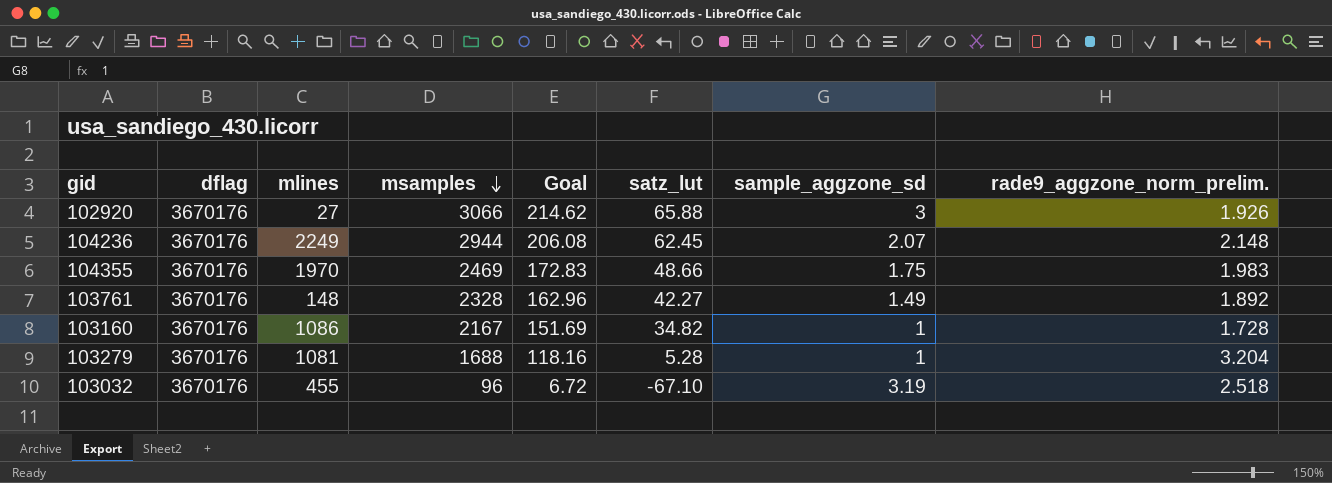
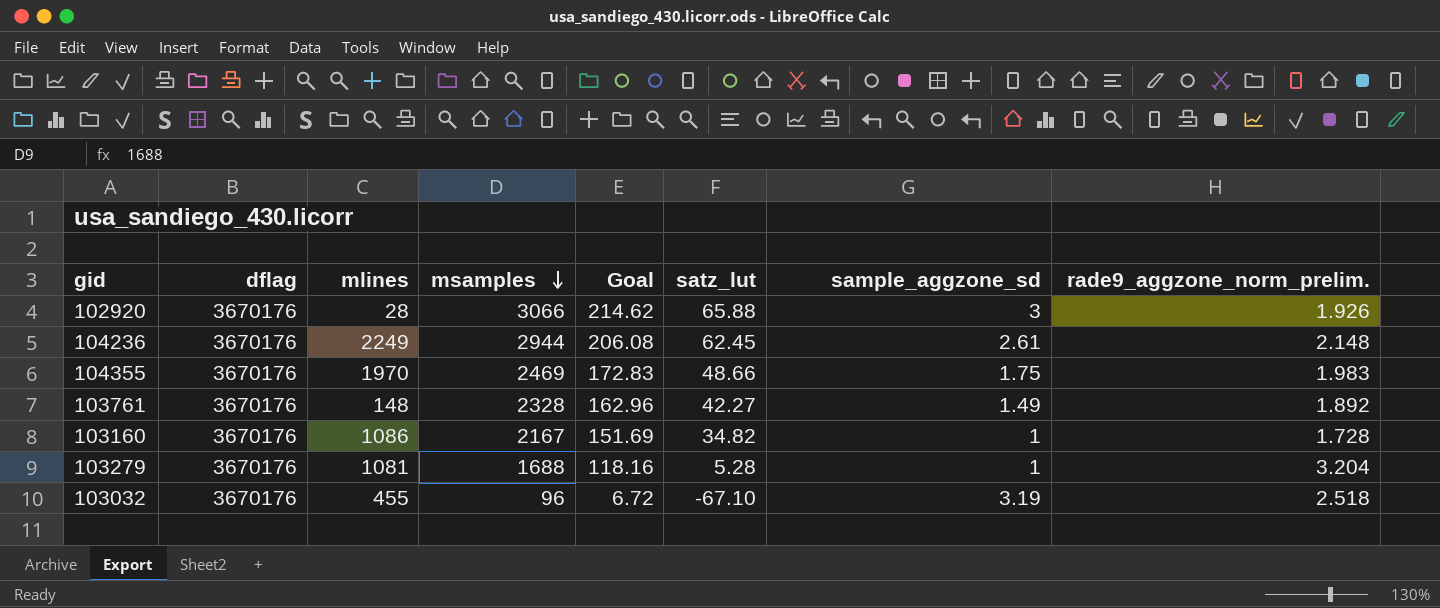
102920 | mlines: 27 -> 28
104236 | sample_aggzone_sd: 2.07 -> 2.61

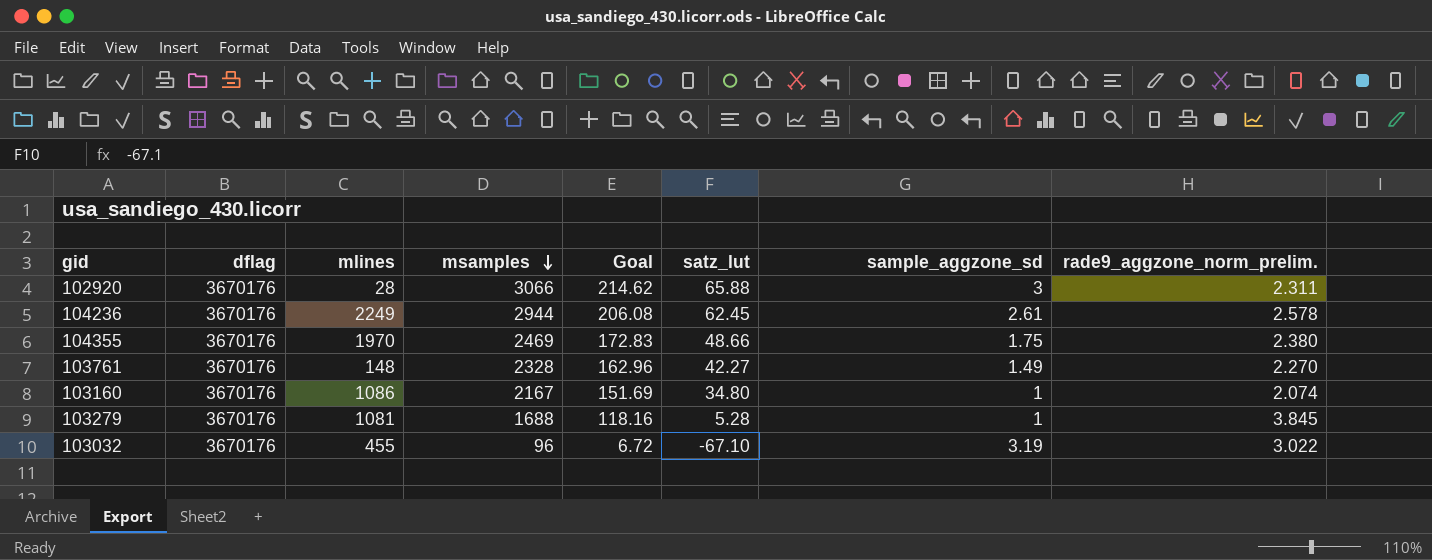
102920 | rade9_aggzone_norm_prelim.: 1.926 -> 2.311
104236 | rade9_aggzone_norm_prelim.: 2.148 -> 2.578
104355 | rade9_aggzone_norm_prelim.: 1.983 -> 2.380
103761 | rade9_aggzone_norm_prelim.: 1.892 -> 2.270
103160 | satz_lut: 34.82 -> 34.80
103160 | rade9_aggzone_norm_prelim.: 1.728 -> 2.074
103279 | rade9_aggzone_norm_prelim.: 3.204 -> 3.845
103032 | rade9_aggzone_norm_prelim.: 2.518 -> 3.022

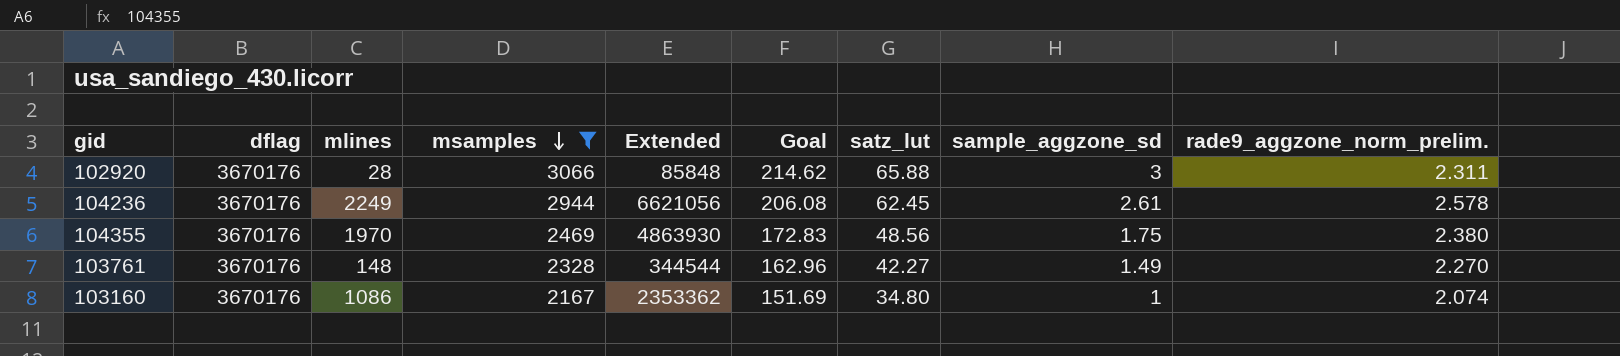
filter: none -> msamples >= 2167
column Extended | formula: none -> [mlines] * [msamples]
104355 | satz_lut: 48.66 -> 48.56

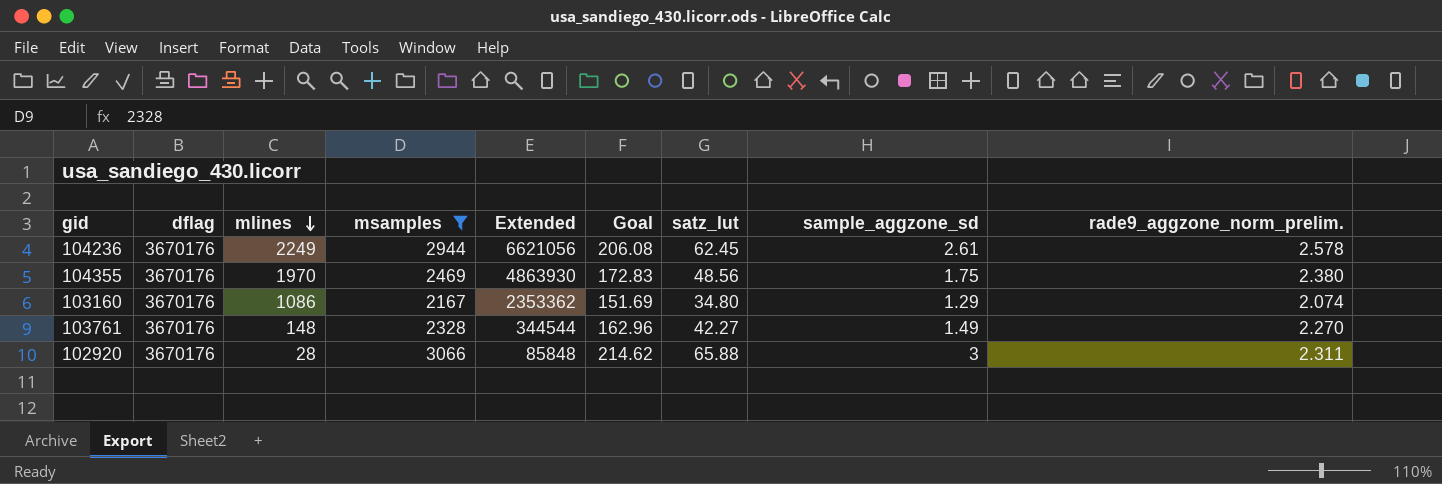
row order: msamples descending -> mlines descending
103160 | sample_aggzone_sd: 1 -> 1.29

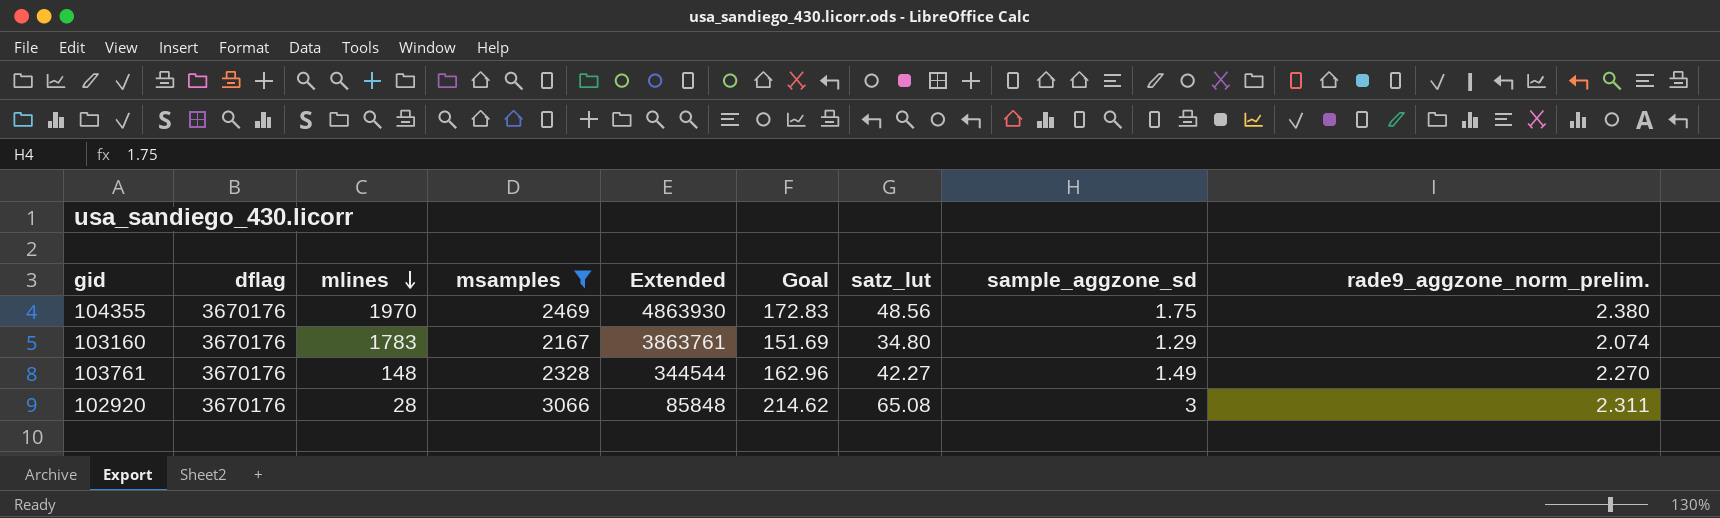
row 104236: 3670176 | 2249 | 2944 | 6621056 | 206.08 | 62.45 | 2.61 | 2.578 -> none
103160 | mlines: 1086 -> 1783
103160 | Extended: 2353362 -> 3863761
102920 | satz_lut: 65.88 -> 65.08

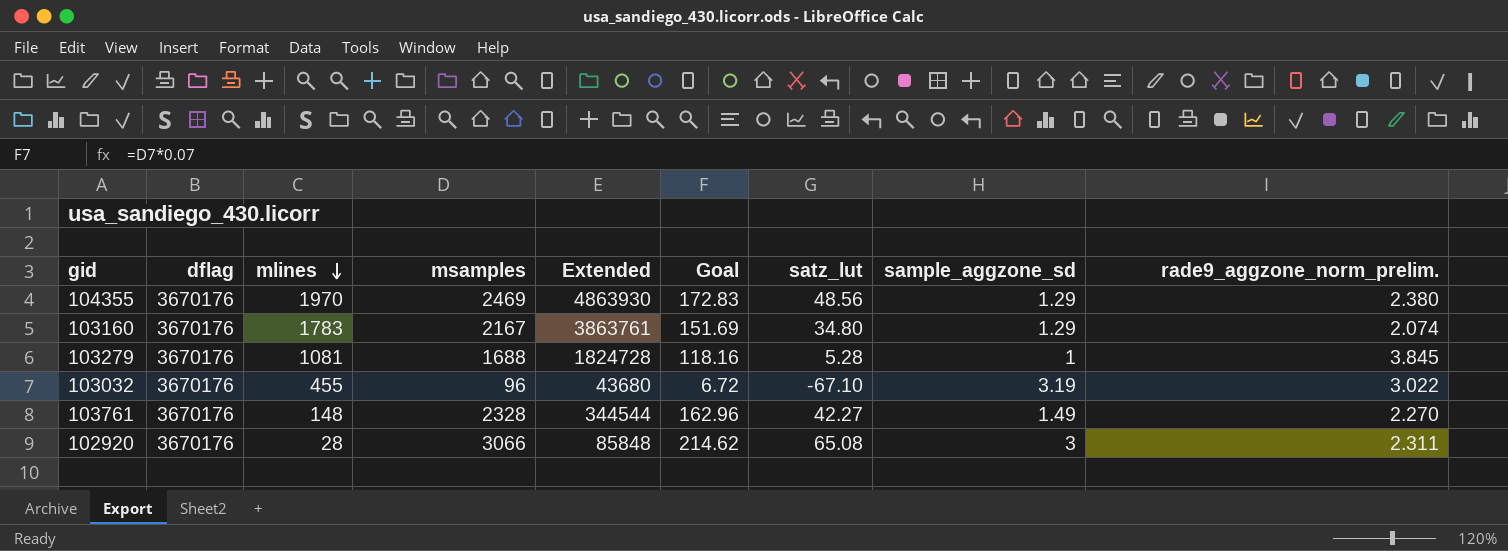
filter: msamples >= 2167 -> none
104355 | sample_aggzone_sd: 1.75 -> 1.29

